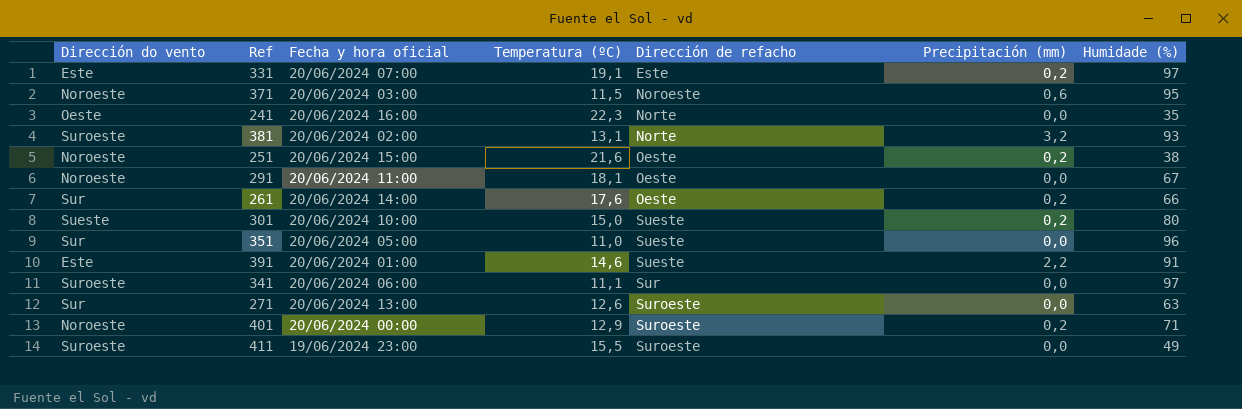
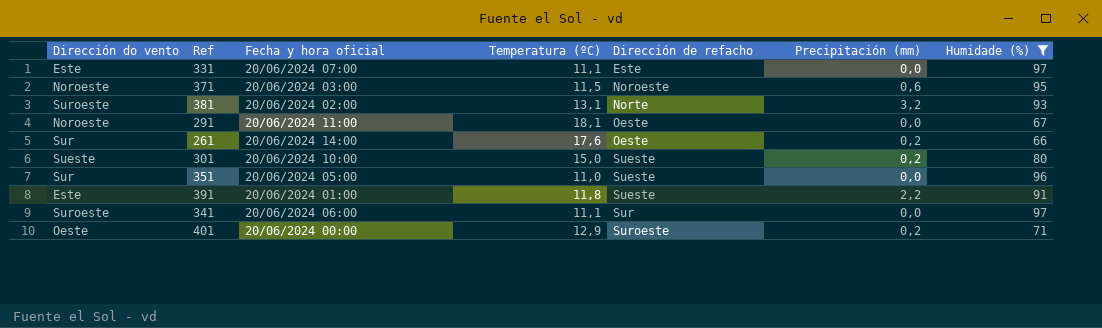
filter: none -> Humidade (%) >= 66
331 | Temperatura (ºC): 19,1 -> 11,1
331 | Precipitación (mm): 0,2 -> 0,0
391 | Temperatura (ºC): 14,6 -> 11,8
401 | Dirección do vento: Noroeste -> Oeste

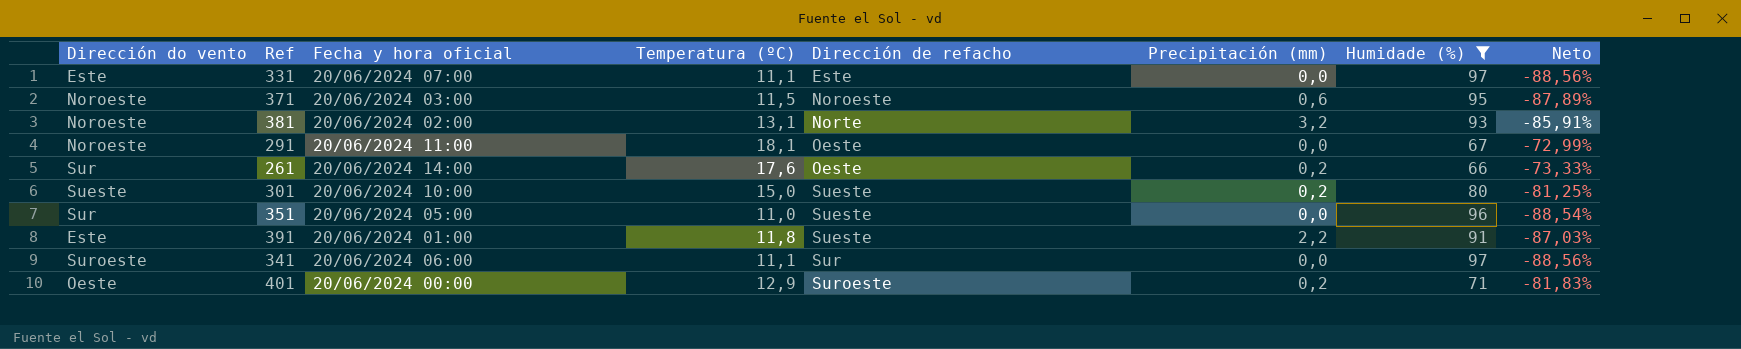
column Neto | formula: none -> ([Temperatura (ºC)] - [Humidade (%)]) / [Humidade (%)]
381 | Dirección do vento: Suroeste -> Noroeste

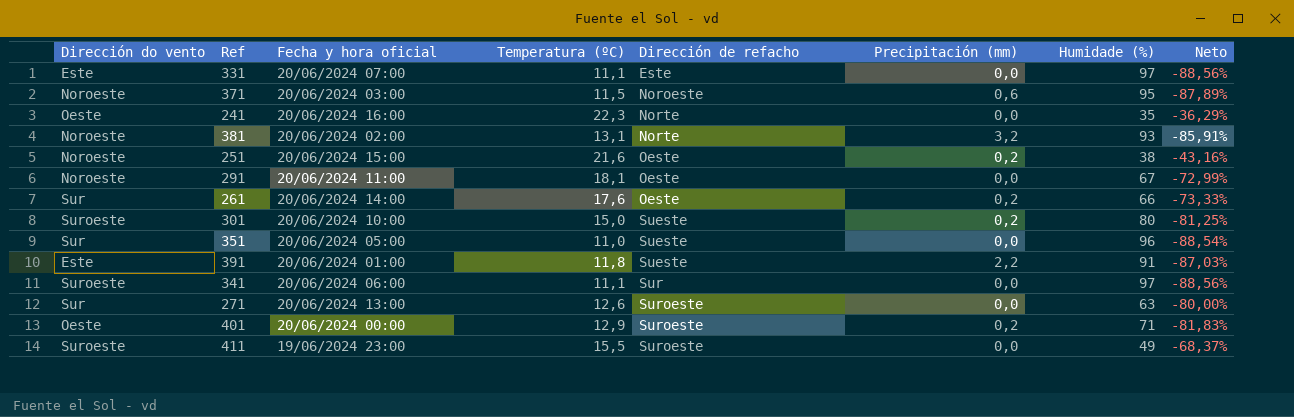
filter: Humidade (%) >= 66 -> none
301 | Dirección do vento: Sueste -> Suroeste

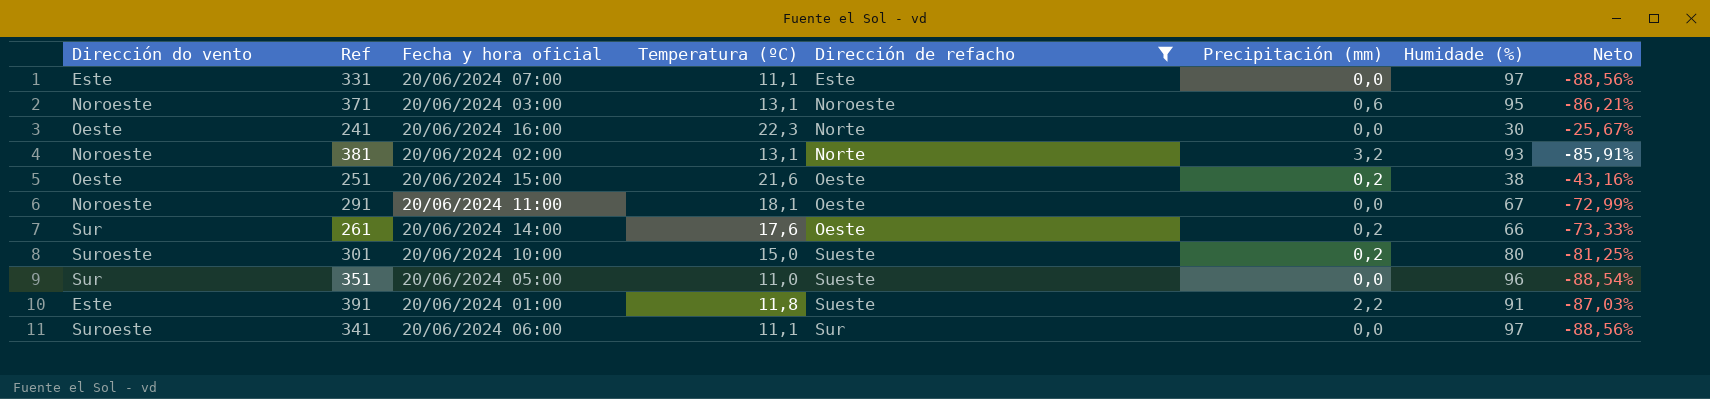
filter: none -> Dirección de refacho != Suroeste
371 | Temperatura (ºC): 11,5 -> 13,1
371 | Neto: -87,89% -> -86,21%
241 | Humidade (%): 35 -> 30
241 | Neto: -36,29% -> -25,67%
251 | Dirección do vento: Noroeste -> Oeste

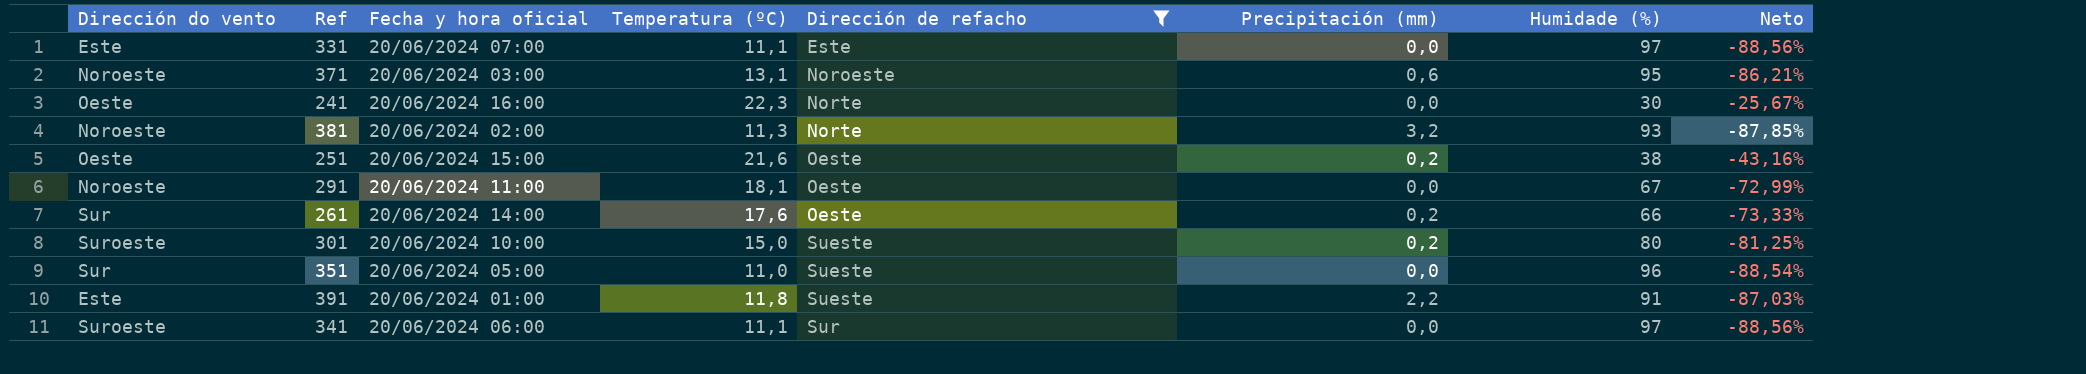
381 | Temperatura (ºC): 13,1 -> 11,3
381 | Neto: -85,91% -> -87,85%

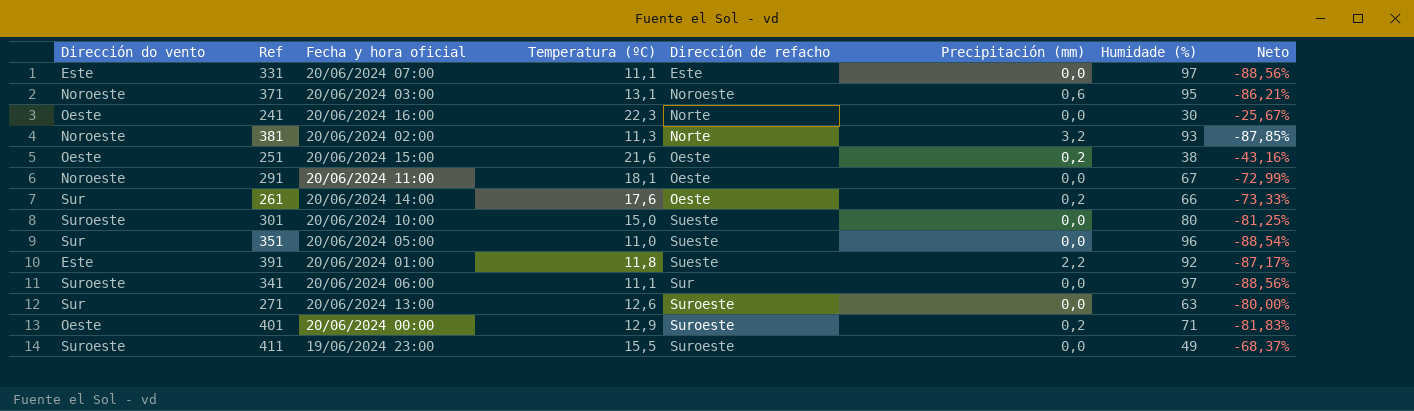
filter: Dirección de refacho != Suroeste -> none
301 | Precipitación (mm): 0,2 -> 0,0
391 | Humidade (%): 91 -> 92
391 | Neto: -87,03% -> -87,17%

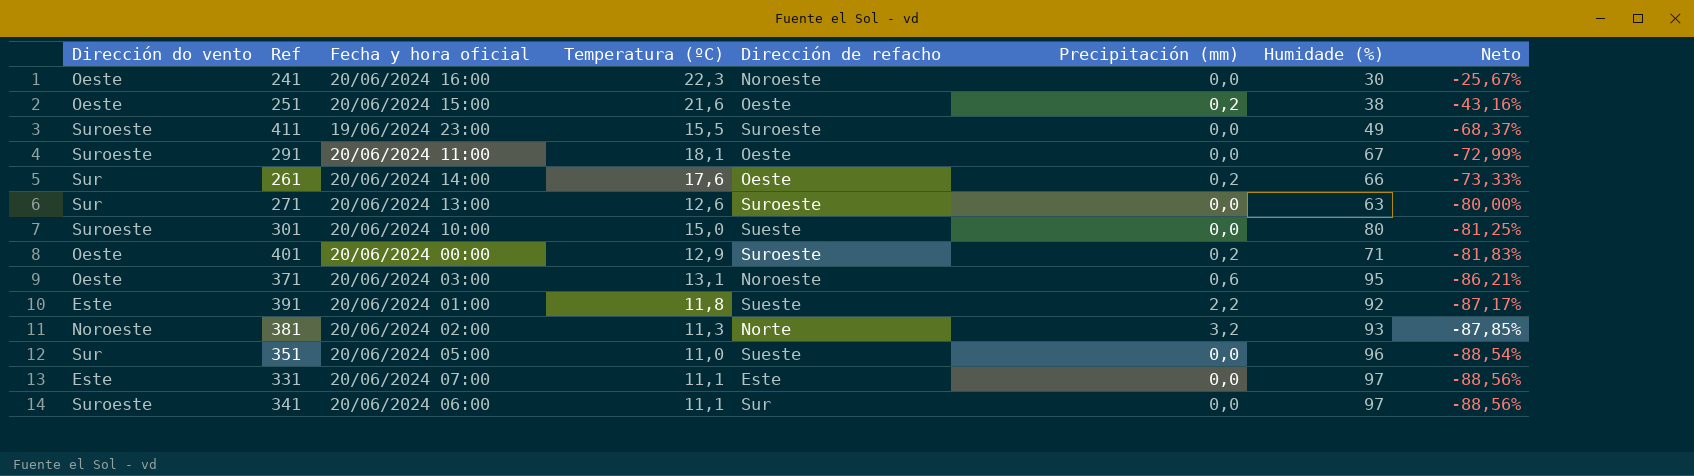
row order: Dirección de refacho ascending -> Neto descending
241 | Dirección de refacho: Norte -> Noroeste
291 | Dirección do vento: Noroeste -> Suroeste
371 | Dirección do vento: Noroeste -> Oeste

